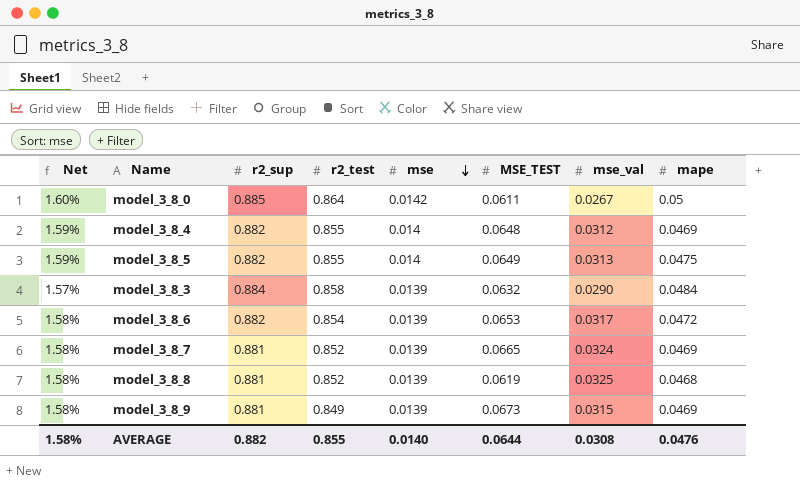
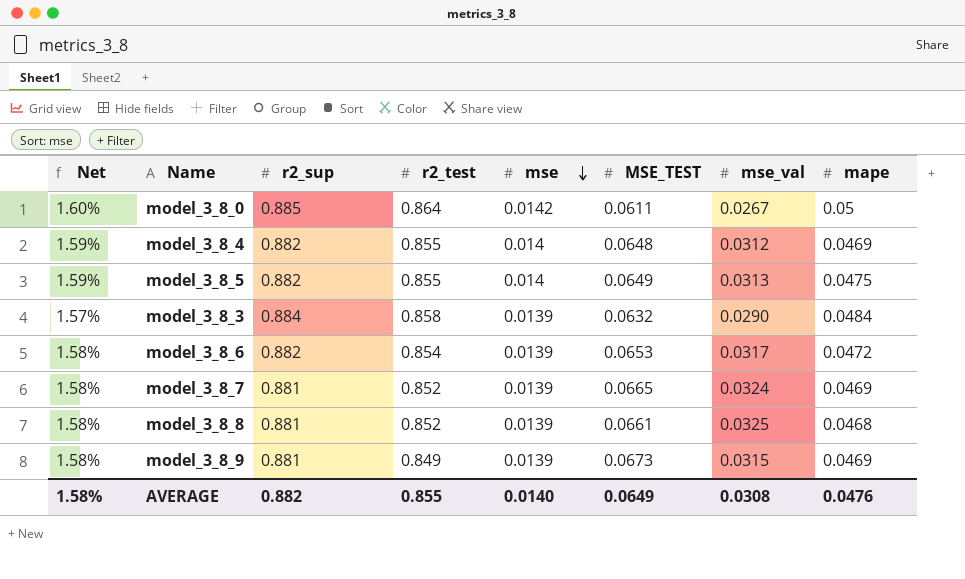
model_3_8_8 | MSE_TEST: 0.0619 -> 0.0661
AVERAGE | MSE_TEST: 0.0644 -> 0.0649

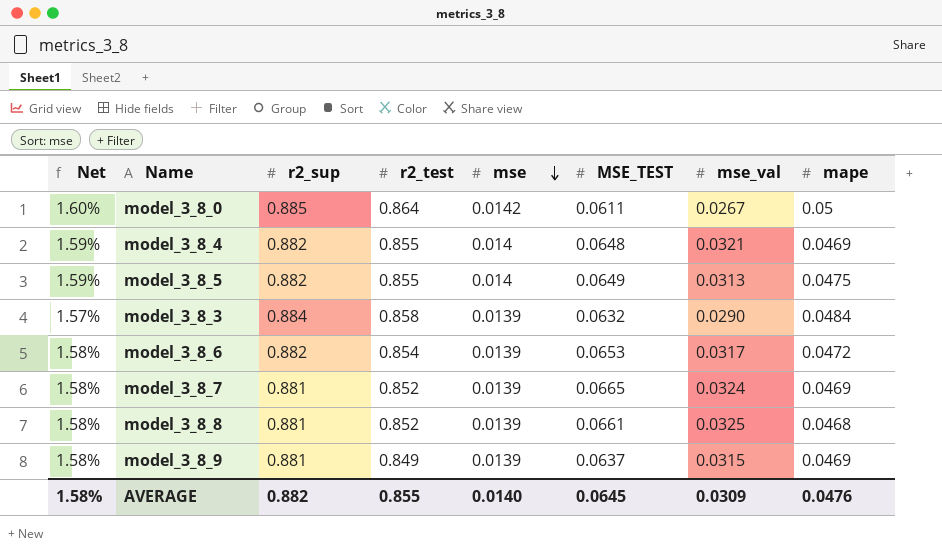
model_3_8_4 | mse_val: 0.0312 -> 0.0321
model_3_8_9 | MSE_TEST: 0.0673 -> 0.0637
AVERAGE | MSE_TEST: 0.0649 -> 0.0645
AVERAGE | mse_val: 0.0308 -> 0.0309

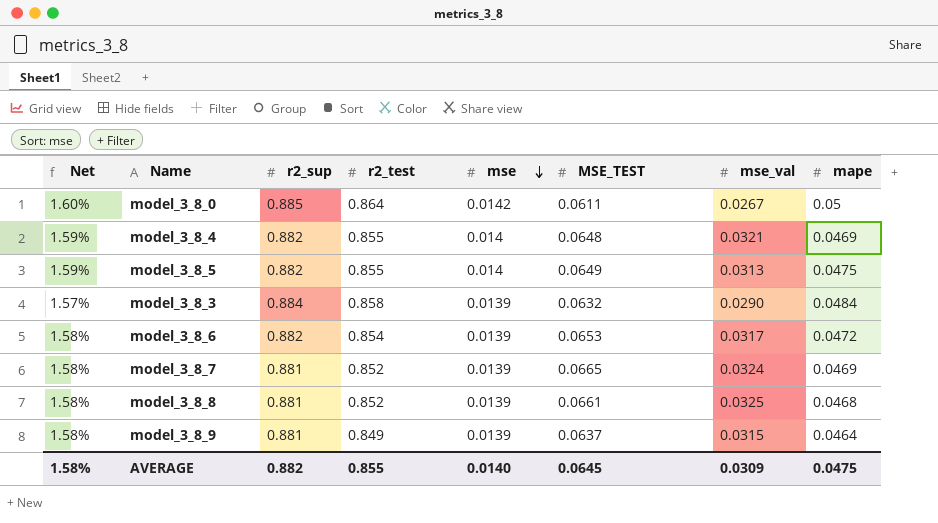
model_3_8_9 | mape: 0.0469 -> 0.0464
AVERAGE | mape: 0.0476 -> 0.0475

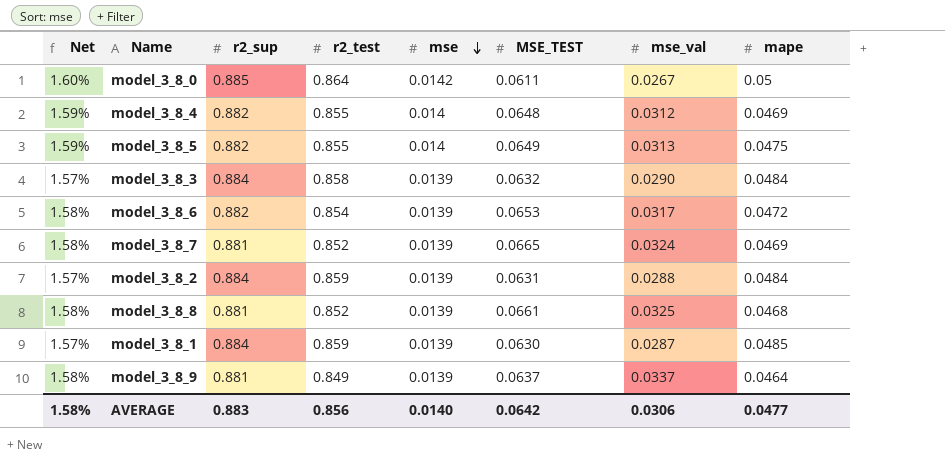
model_3_8_4 | mse_val: 0.0321 -> 0.0312
row model_3_8_2: none -> 1.57% | 0.884 | 0.859 | 0.0139 | 0.0631 | 0.0288 | 0.0484
row model_3_8_1: none -> 1.57% | 0.884 | 0.859 | 0.0139 | 0.0630 | 0.0287 | 0.0485
model_3_8_9 | mse_val: 0.0315 -> 0.0337
AVERAGE | r2_sup: 0.882 -> 0.883
AVERAGE | r2_test: 0.855 -> 0.856
AVERAGE | MSE_TEST: 0.0645 -> 0.0642
AVERAGE | mse_val: 0.0309 -> 0.0306
AVERAGE | mape: 0.0475 -> 0.0477

